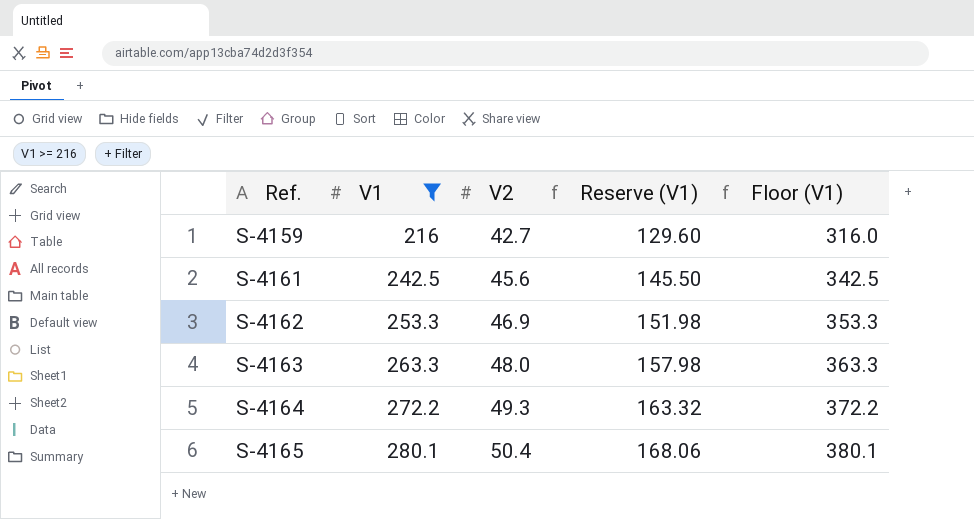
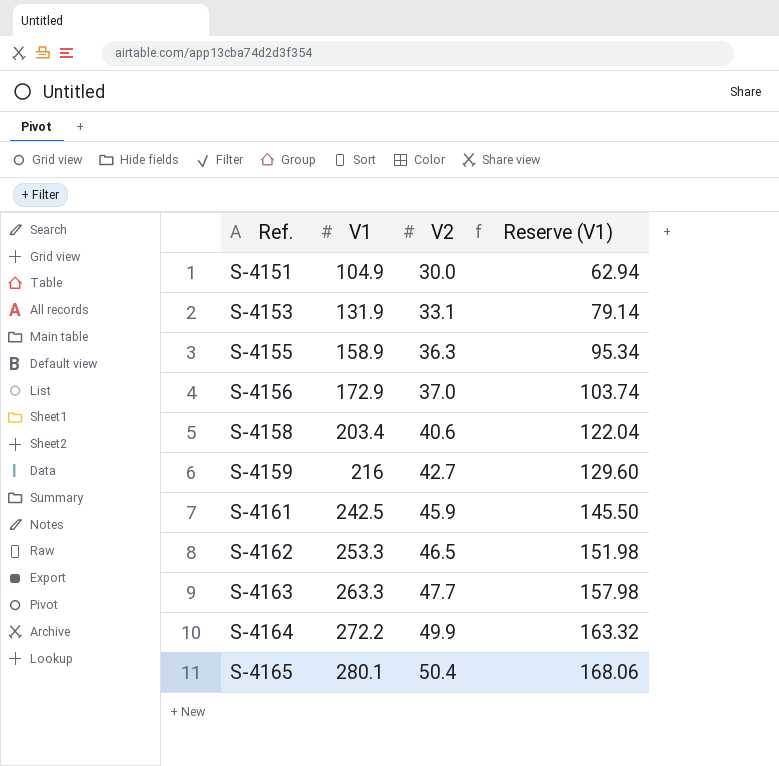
filter: V1 >= 216 -> none
column Floor (V1) | formula: [V1] + 100 -> none
S-4161 | V2: 45.6 -> 45.9
S-4162 | V2: 46.9 -> 46.5
S-4163 | V2: 48.0 -> 47.7
S-4164 | V2: 49.3 -> 49.9

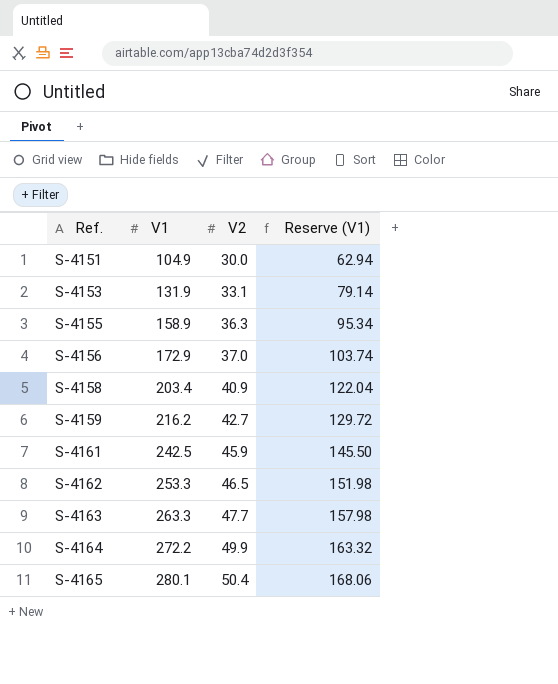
S-4158 | V2: 40.6 -> 40.9
S-4159 | V1: 216 -> 216.2
S-4159 | Reserve (V1): 129.60 -> 129.72

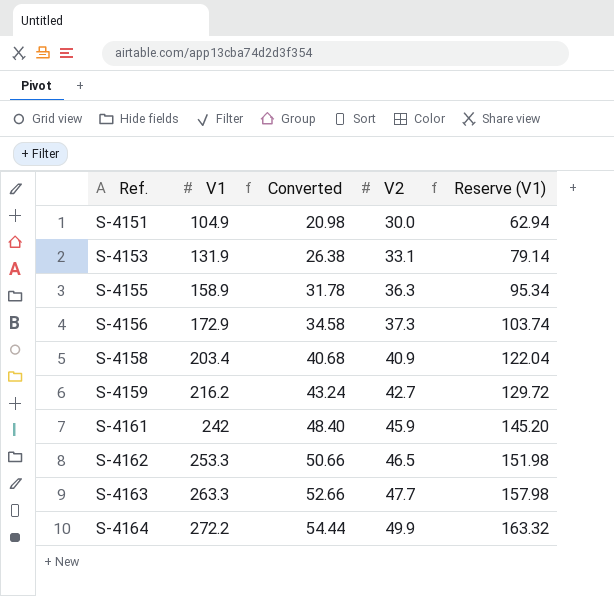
column Converted | formula: none -> [V1] * 0.2
row S-4165: 280.1 | 50.4 | 168.06 -> none
S-4156 | V2: 37.0 -> 37.3
S-4161 | V1: 242.5 -> 242
S-4161 | Reserve (V1): 145.50 -> 145.20

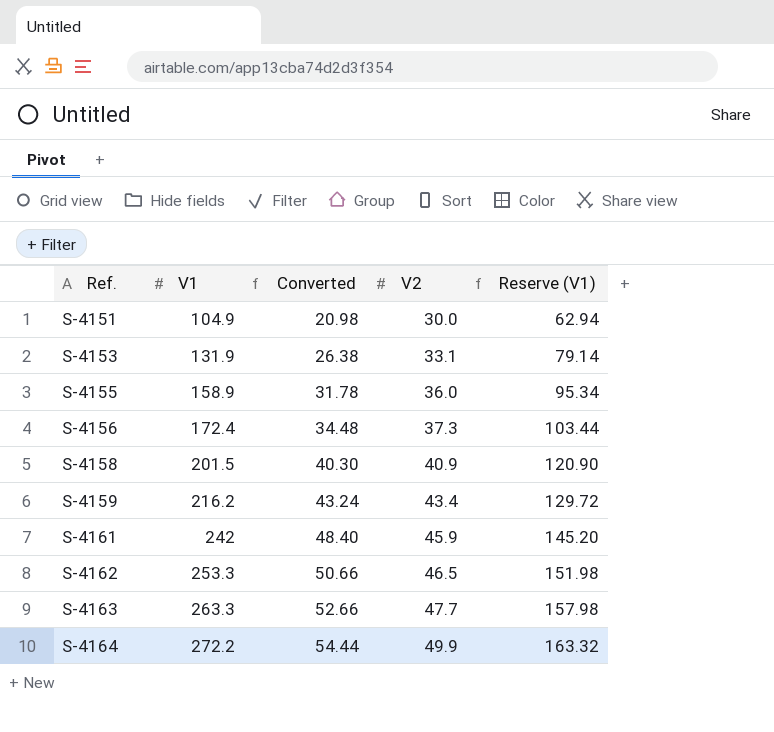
S-4155 | V2: 36.3 -> 36.0
S-4156 | V1: 172.9 -> 172.4
S-4156 | Converted: 34.58 -> 34.48
S-4156 | Reserve (V1): 103.74 -> 103.44
S-4158 | V1: 203.4 -> 201.5
S-4158 | Converted: 40.68 -> 40.30
S-4158 | Reserve (V1): 122.04 -> 120.90
S-4159 | V2: 42.7 -> 43.4

